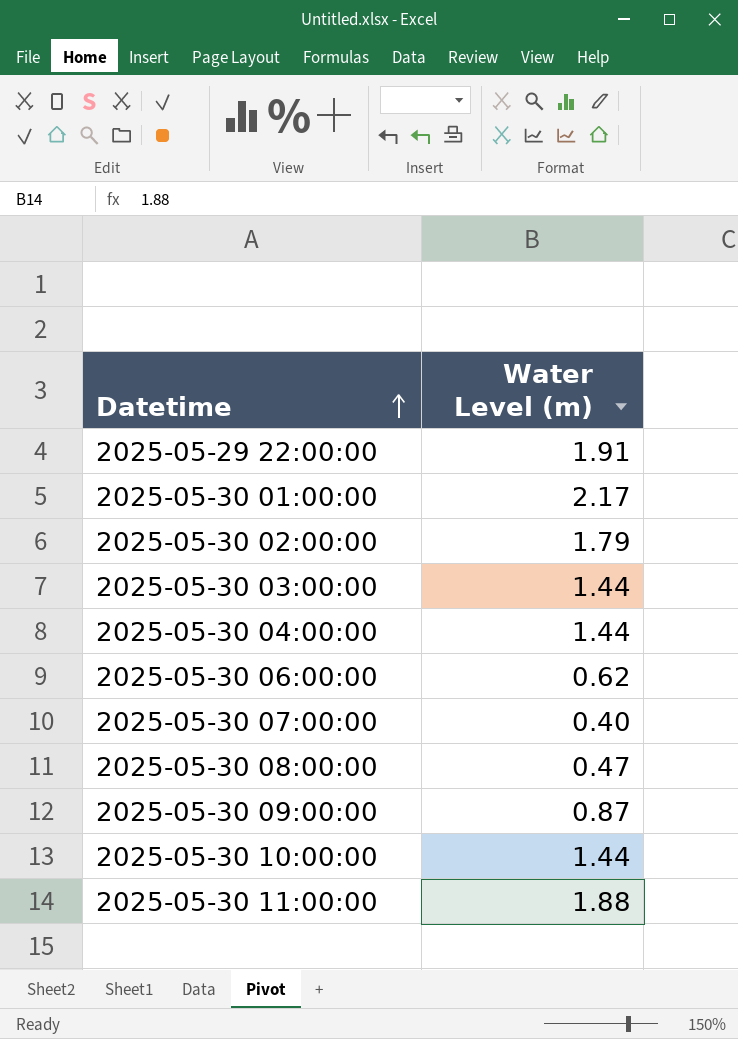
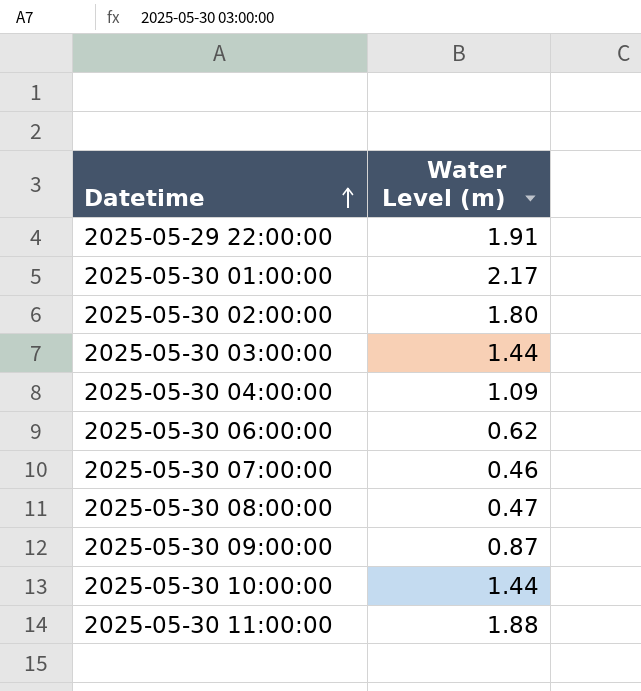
2025-05-30 02:00:00 | Water Level (m): 1.79 -> 1.80
2025-05-30 04:00:00 | Water Level (m): 1.44 -> 1.09
2025-05-30 07:00:00 | Water Level (m): 0.40 -> 0.46

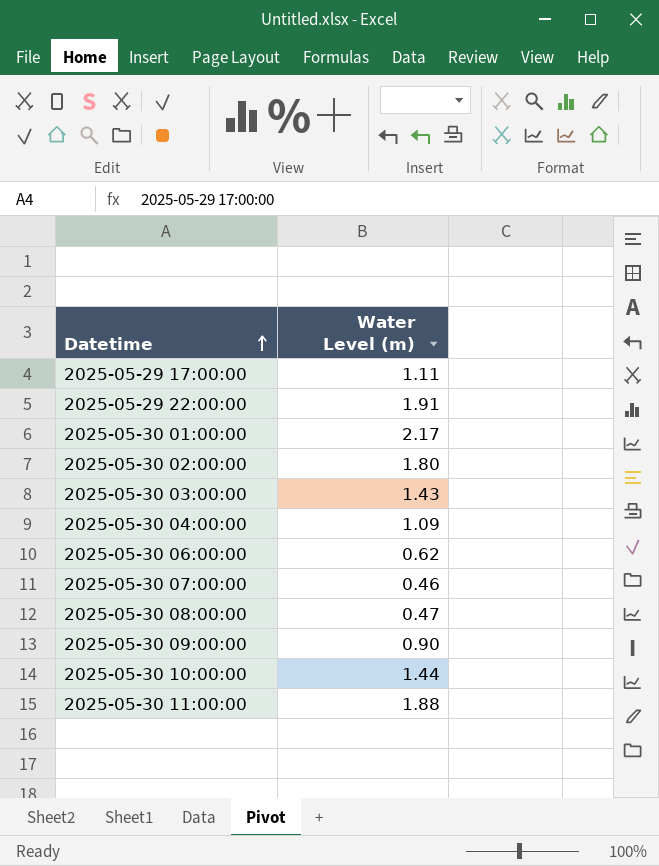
row 2025-05-29 17:00:00: none -> 1.11
2025-05-30 03:00:00 | Water Level (m): 1.44 -> 1.43
2025-05-30 09:00:00 | Water Level (m): 0.87 -> 0.90

